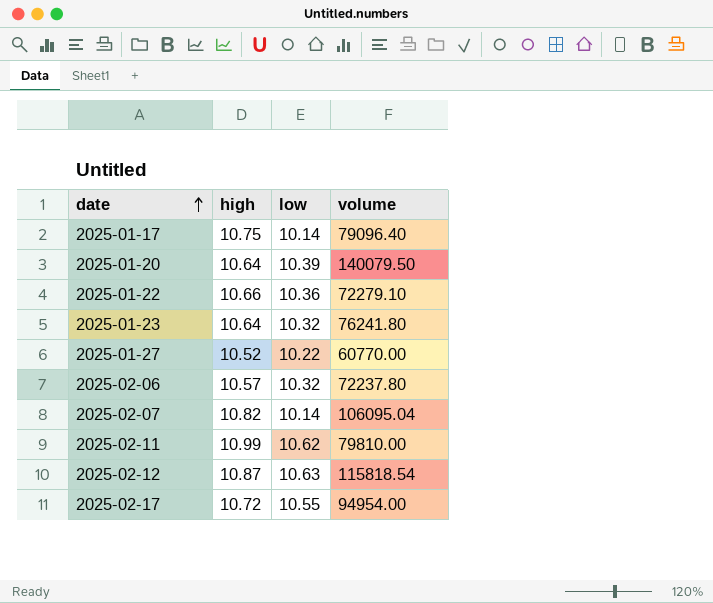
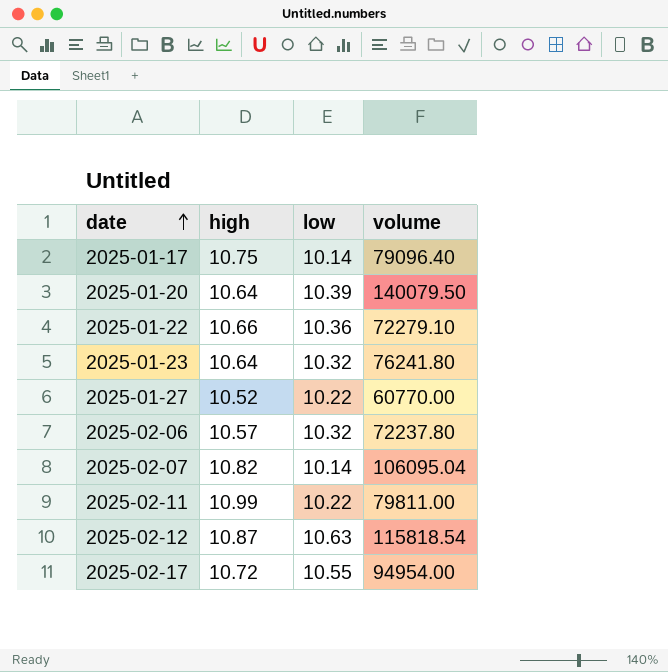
2025-02-11 | low: 10.62 -> 10.22
2025-02-11 | volume: 79810.00 -> 79811.00

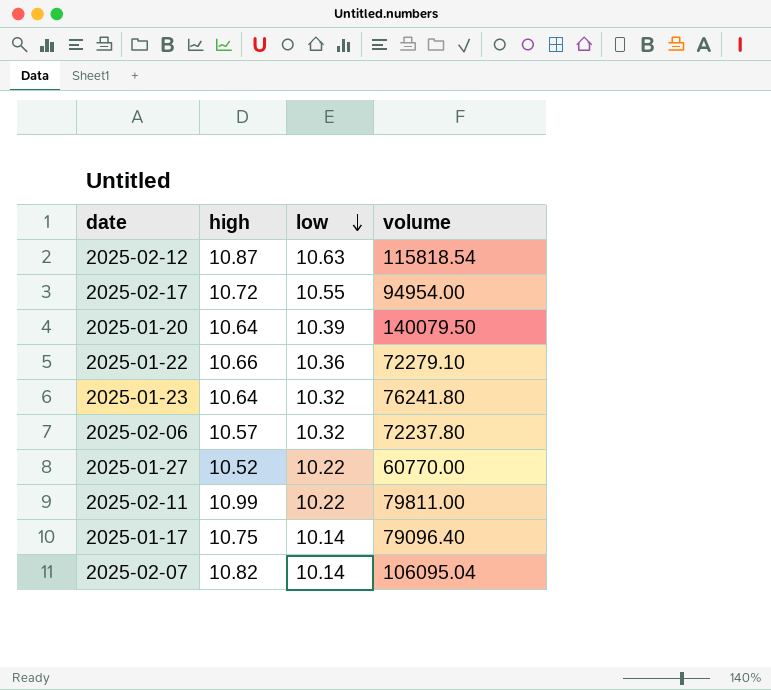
row order: date ascending -> low descending

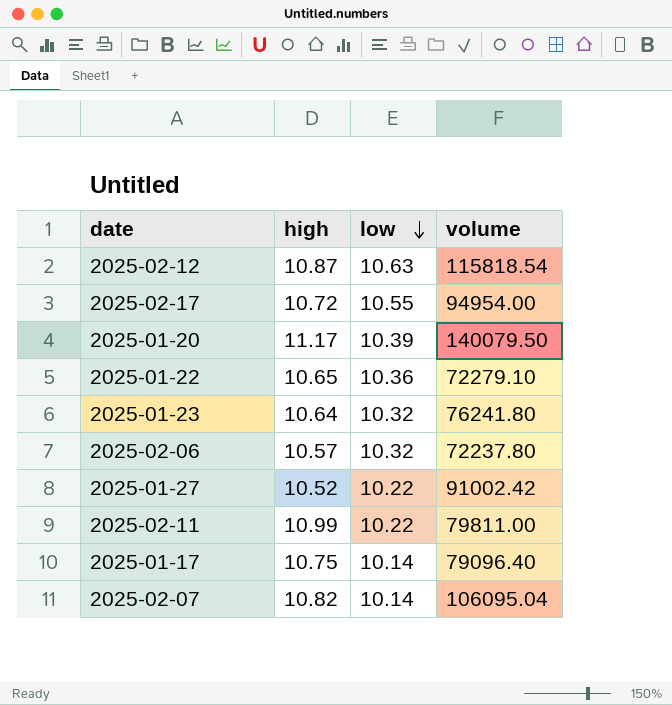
2025-01-20 | high: 10.64 -> 11.17
2025-01-22 | high: 10.66 -> 10.65
2025-01-27 | volume: 60770.00 -> 91002.42

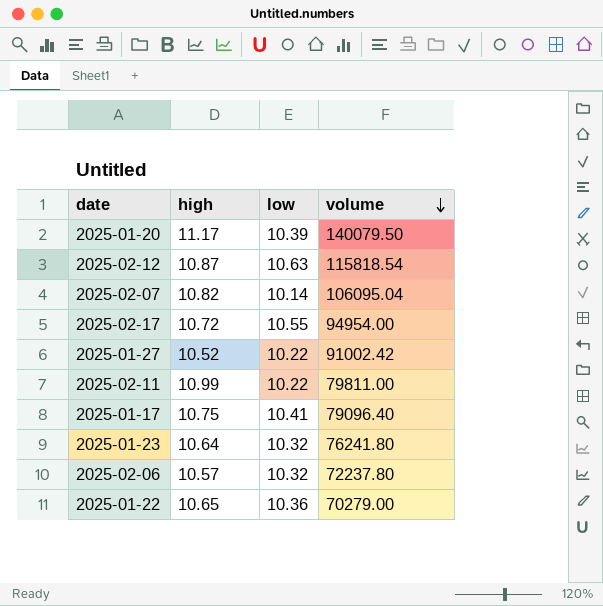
row order: low descending -> volume descending
2025-01-17 | low: 10.14 -> 10.41
2025-01-22 | volume: 72279.10 -> 70279.00

